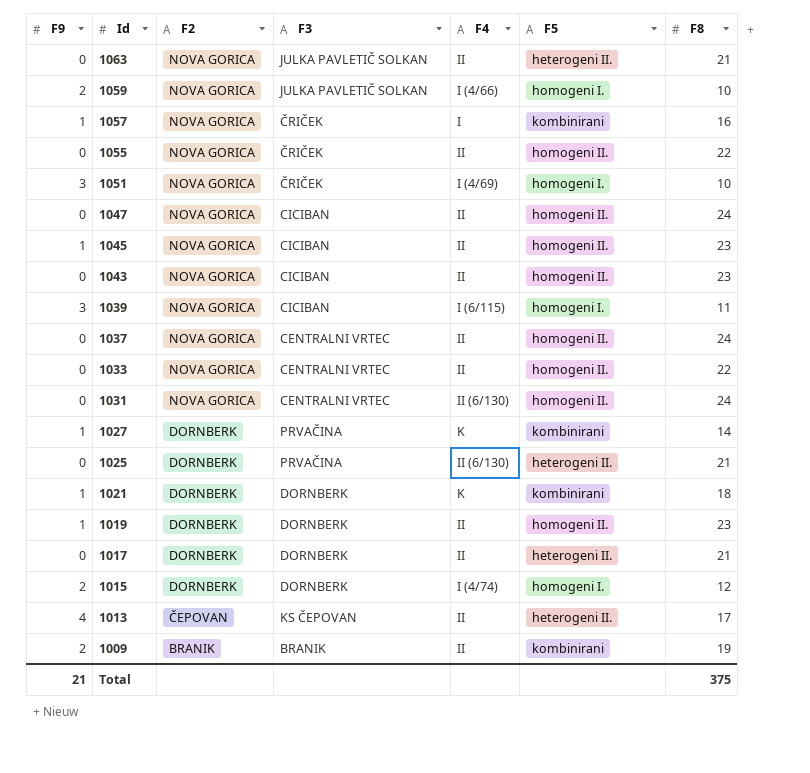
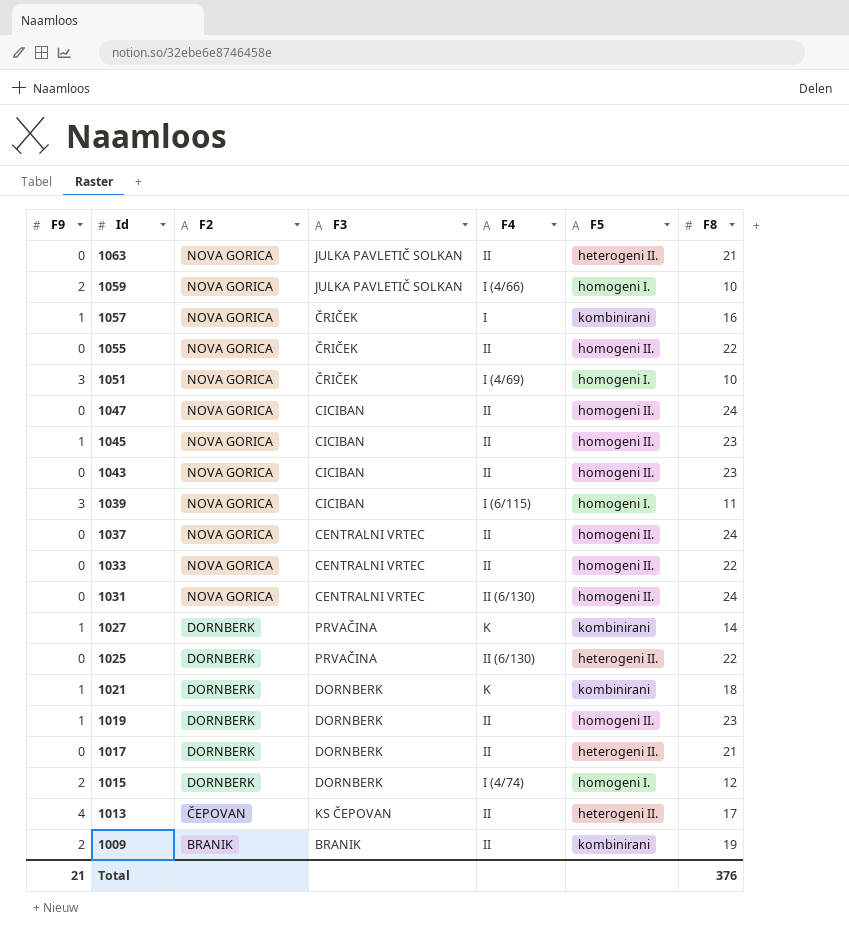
1025 | F8: 21 -> 22
Total | F8: 375 -> 376

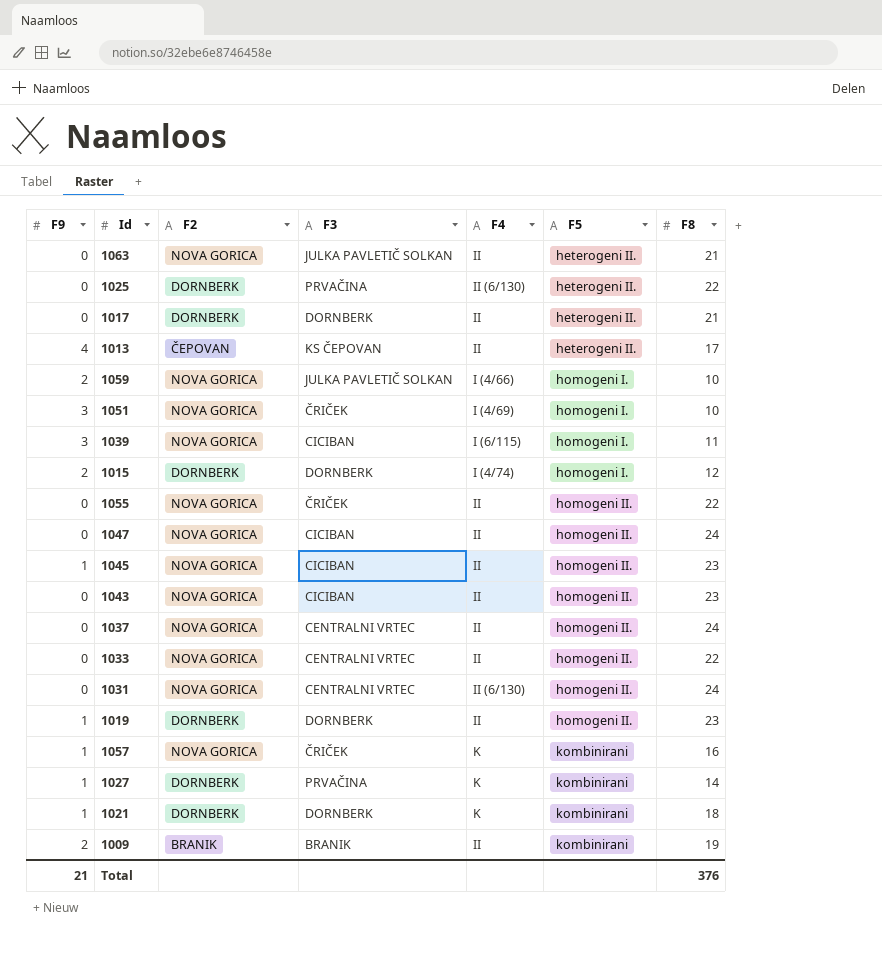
row order: Id descending -> F5 ascending
1057 | F4: I -> K

